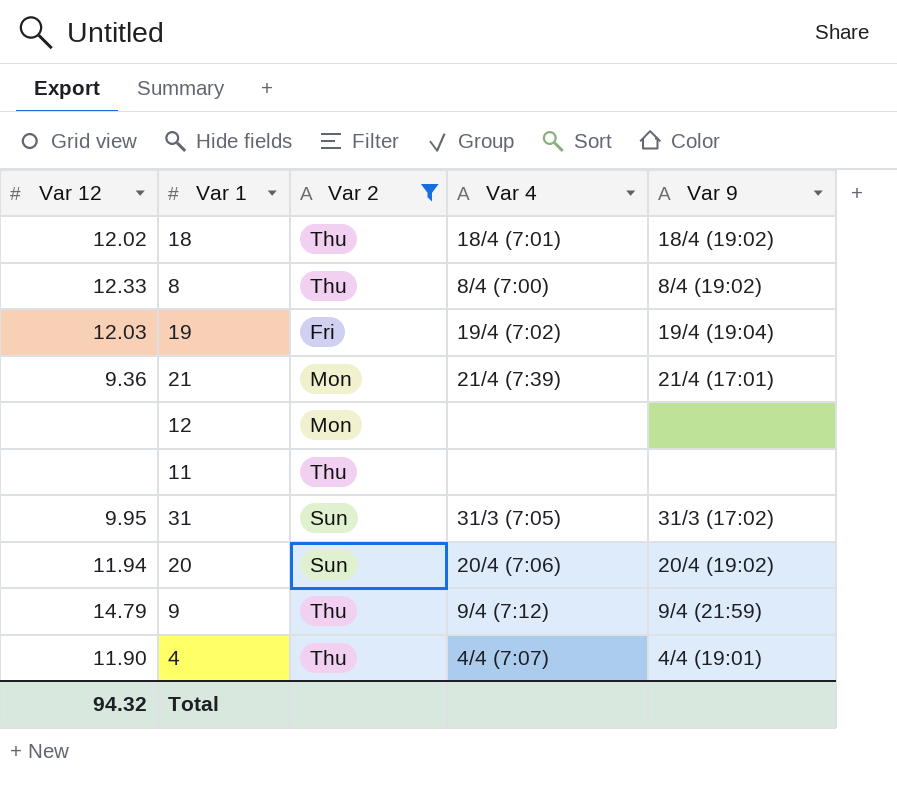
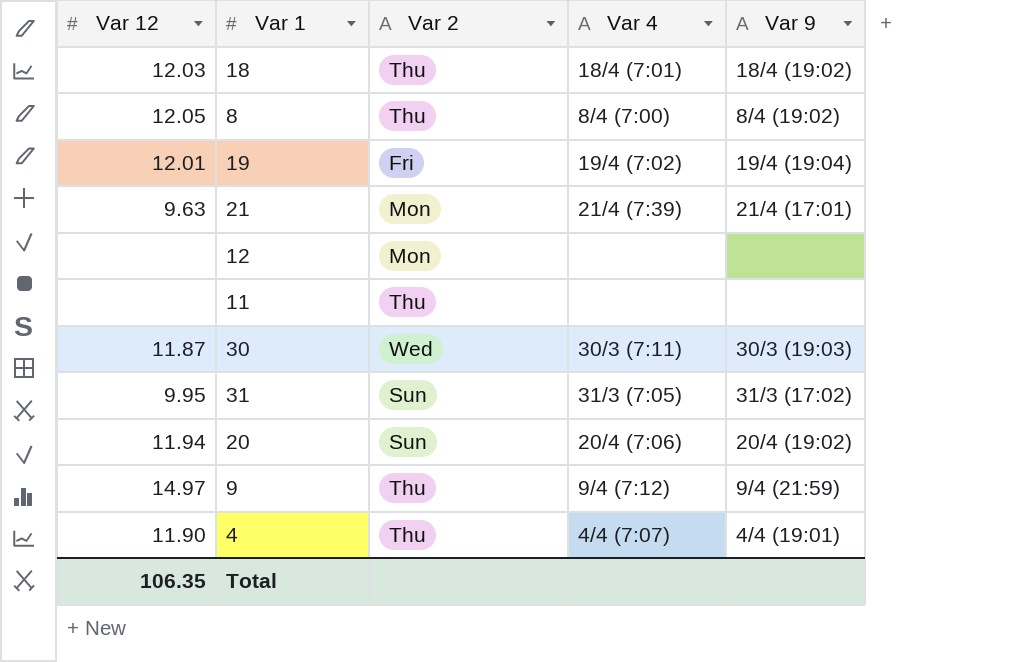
filter: Var 2 != Wed -> none
18 | Var 12: 12.02 -> 12.03
8 | Var 12: 12.33 -> 12.05
19 | Var 12: 12.03 -> 12.01
21 | Var 12: 9.36 -> 9.63
9 | Var 12: 14.79 -> 14.97
Total | Var 12: 94.32 -> 106.35

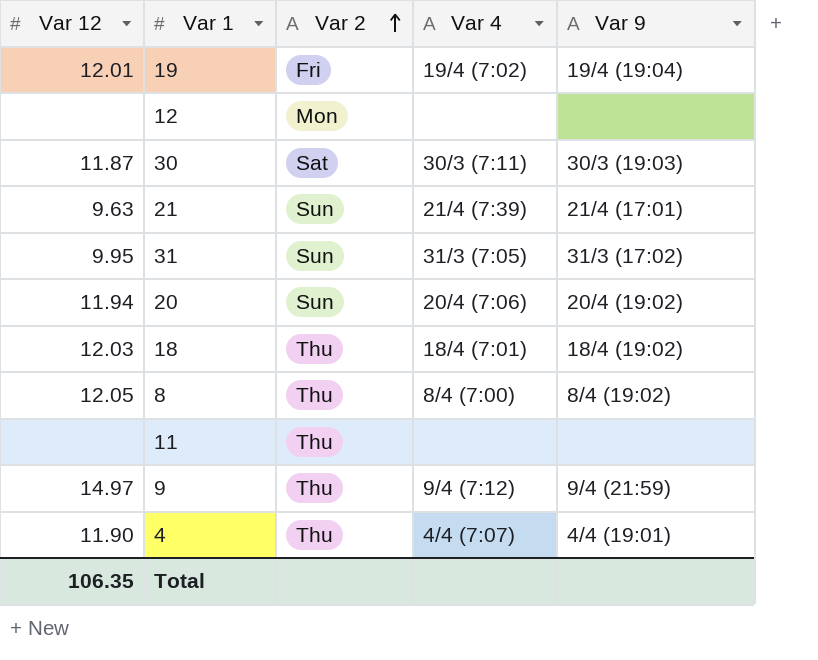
row order: none -> Var 2 ascending
30 | Var 2: Wed -> Sat
21 | Var 2: Mon -> Sun

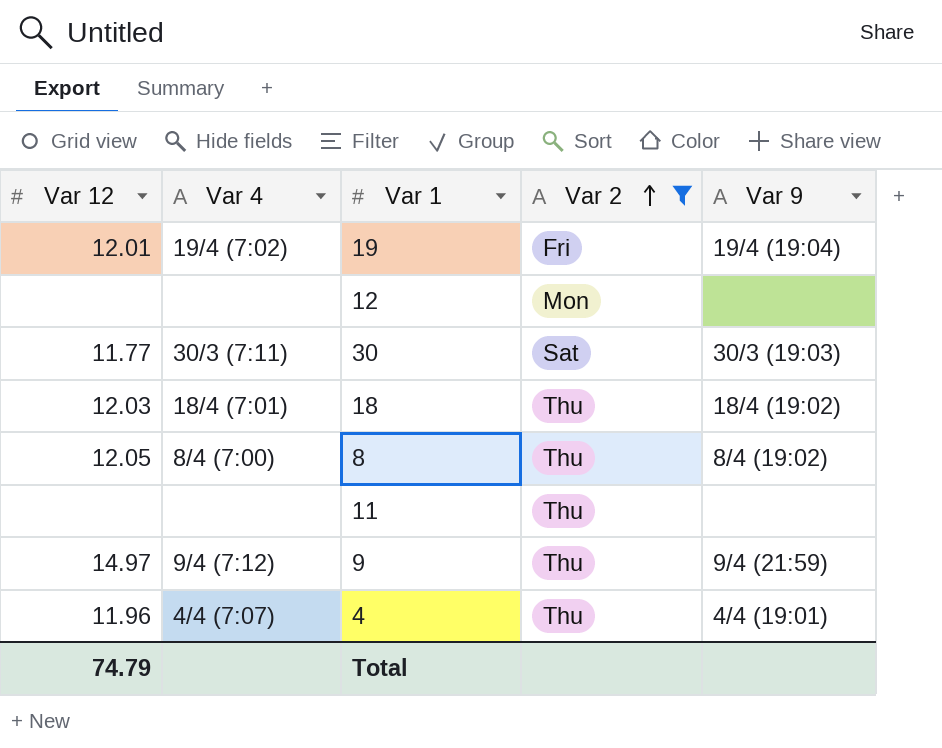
filter: none -> Var 2 != Sun
column Var 4 | position: 4 -> 2
30 | Var 12: 11.87 -> 11.77
4 | Var 12: 11.90 -> 11.96
Total | Var 12: 106.35 -> 74.79

